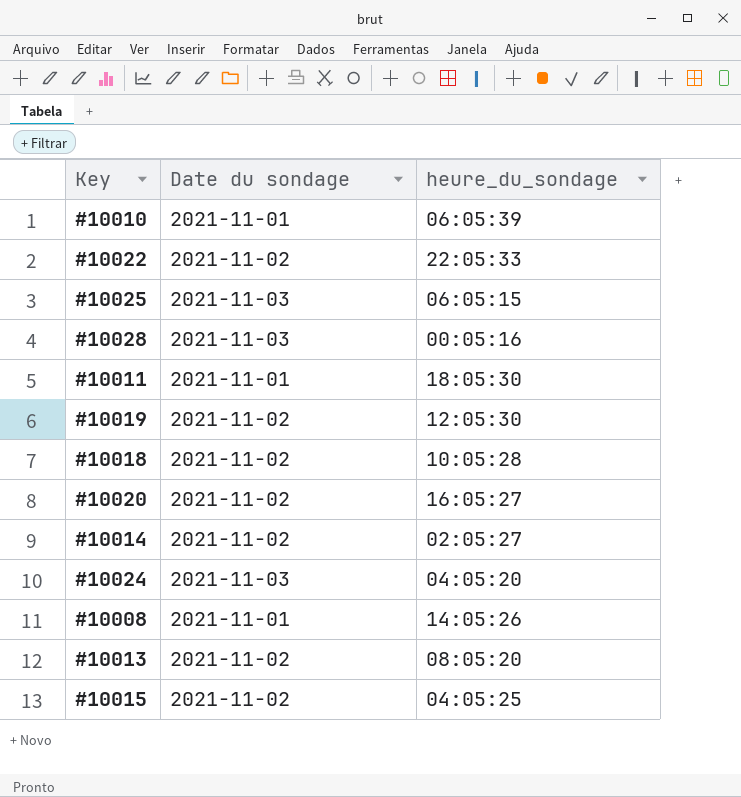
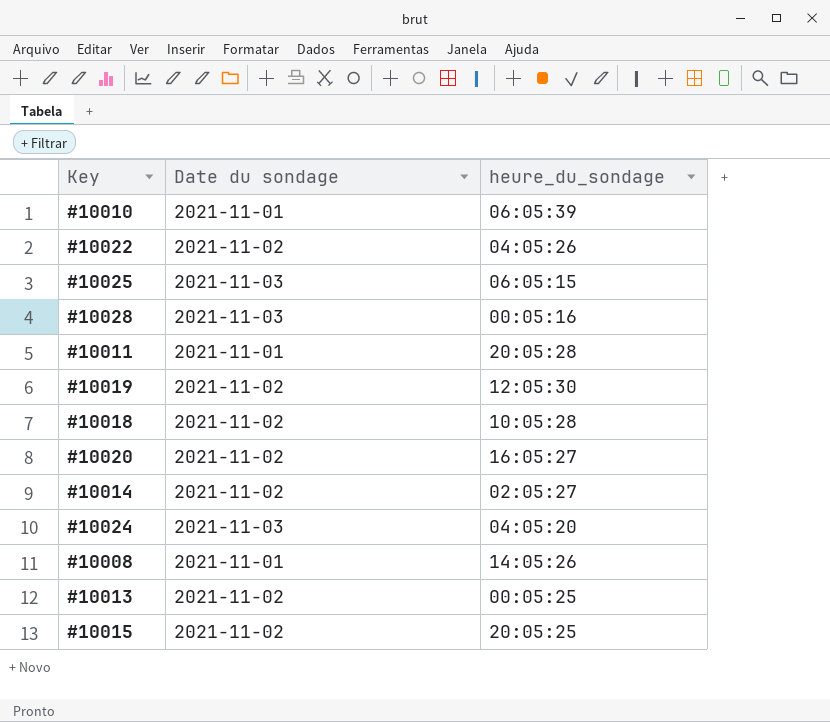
#10022 | heure_du_sondage: 22:05:33 -> 04:05:26
#10011 | heure_du_sondage: 18:05:30 -> 20:05:28
#10013 | heure_du_sondage: 08:05:20 -> 00:05:25
#10015 | heure_du_sondage: 04:05:25 -> 20:05:25

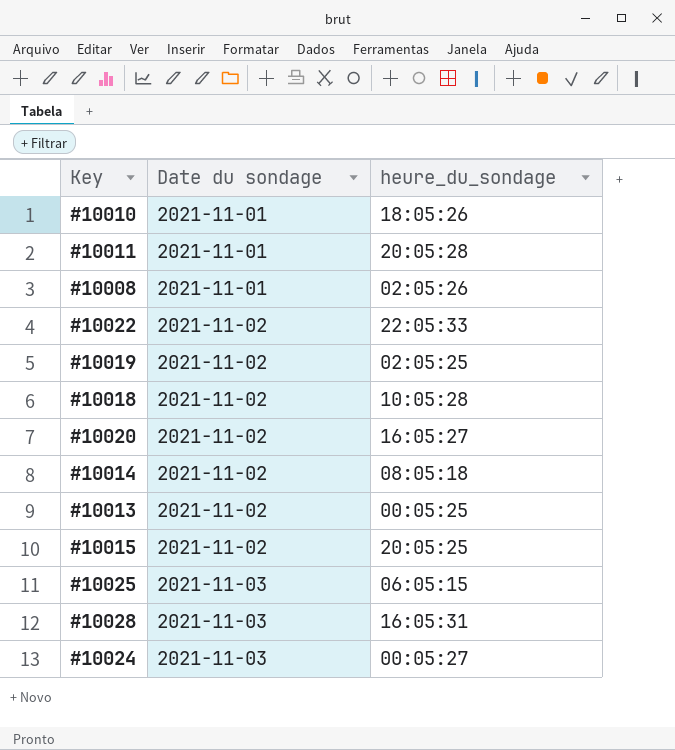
row order: none -> Date du sondage ascending
#10010 | heure_du_sondage: 06:05:39 -> 18:05:26
#10008 | heure_du_sondage: 14:05:26 -> 02:05:26
#10022 | heure_du_sondage: 04:05:26 -> 22:05:33
#10019 | heure_du_sondage: 12:05:30 -> 02:05:25
#10014 | heure_du_sondage: 02:05:27 -> 08:05:18
#10028 | heure_du_sondage: 00:05:16 -> 16:05:31
#10024 | heure_du_sondage: 04:05:20 -> 00:05:27

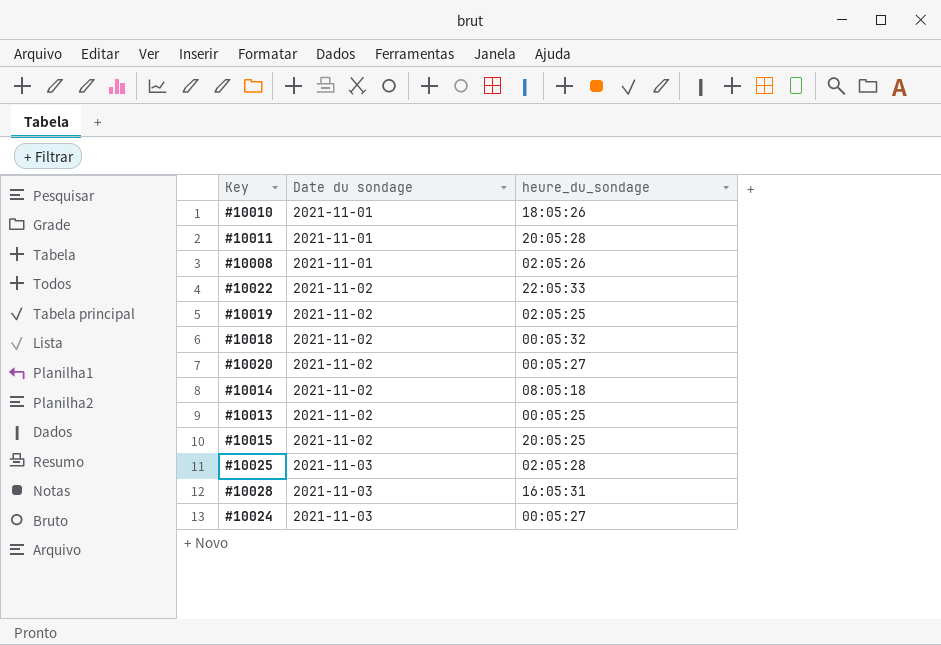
#10018 | heure_du_sondage: 10:05:28 -> 00:05:32
#10020 | heure_du_sondage: 16:05:27 -> 00:05:27
#10025 | heure_du_sondage: 06:05:15 -> 02:05:28

